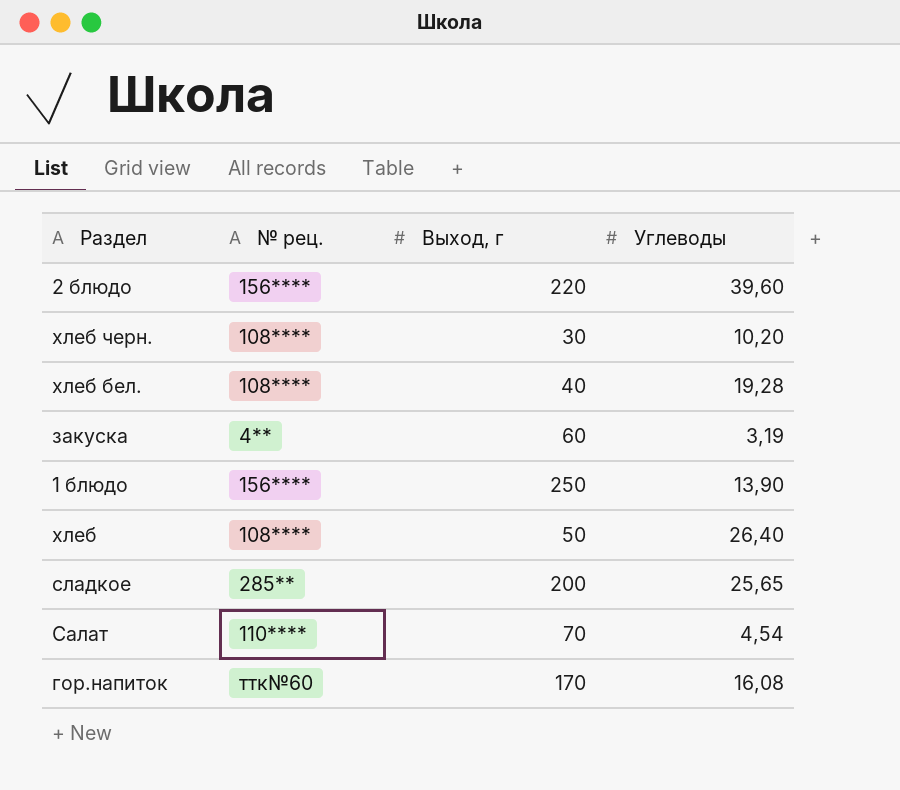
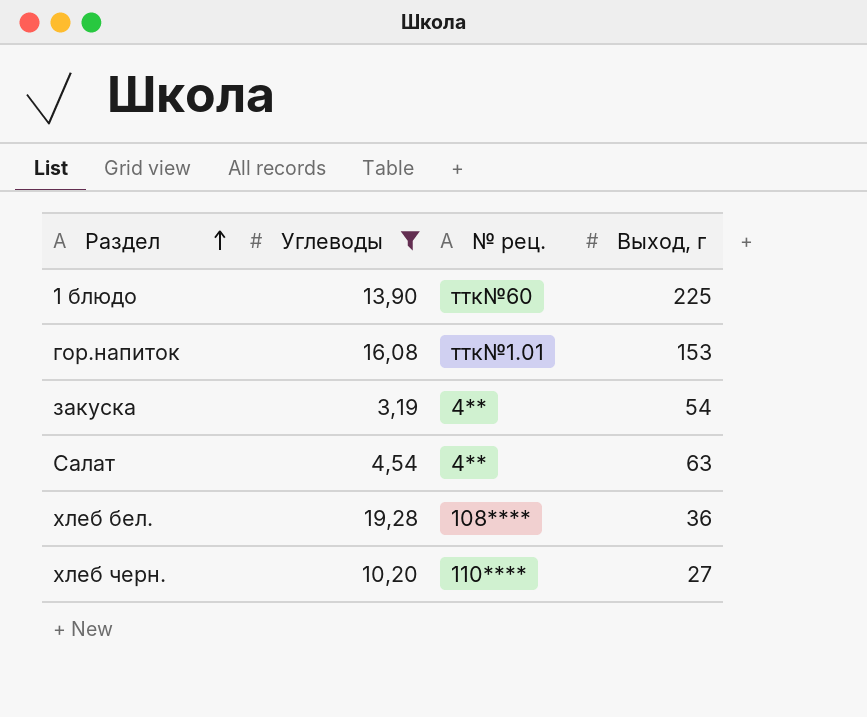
filter: none -> Углеводы <= 19,28
row order: none -> Раздел ascending
column Углеводы | position: 4 -> 2
1 блюдо | № рец.: 156**** -> ттк№60
1 блюдо | Выход, г: 250 -> 225
гор.напиток | № рец.: ттк№60 -> ттк№1.01
гор.напиток | Выход, г: 170 -> 153
закуска | Выход, г: 60 -> 54
Салат | № рец.: 110**** -> 4**
Салат | Выход, г: 70 -> 63
хлеб бел. | Выход, г: 40 -> 36
хлеб черн. | № рец.: 108**** -> 110****
хлеб черн. | Выход, г: 30 -> 27

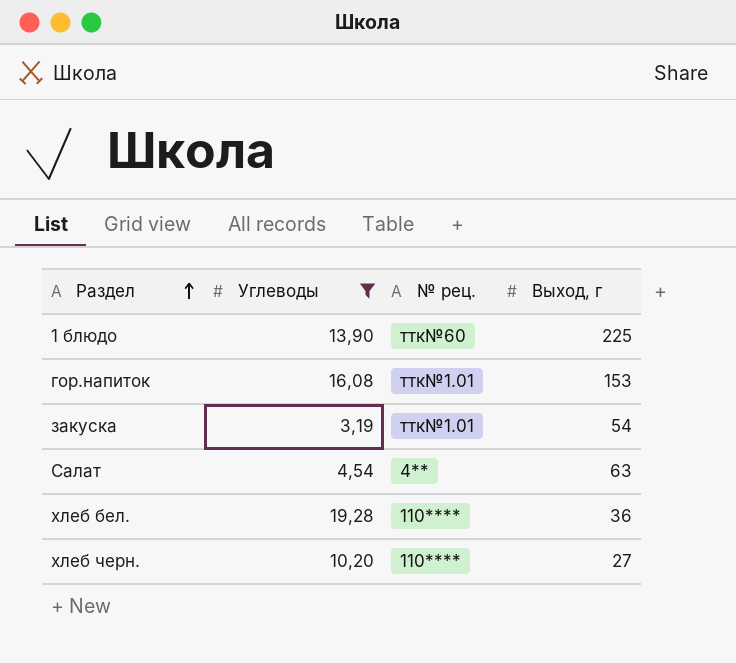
закуска | № рец.: 4** -> ттк№1.01
хлеб бел. | № рец.: 108**** -> 110****

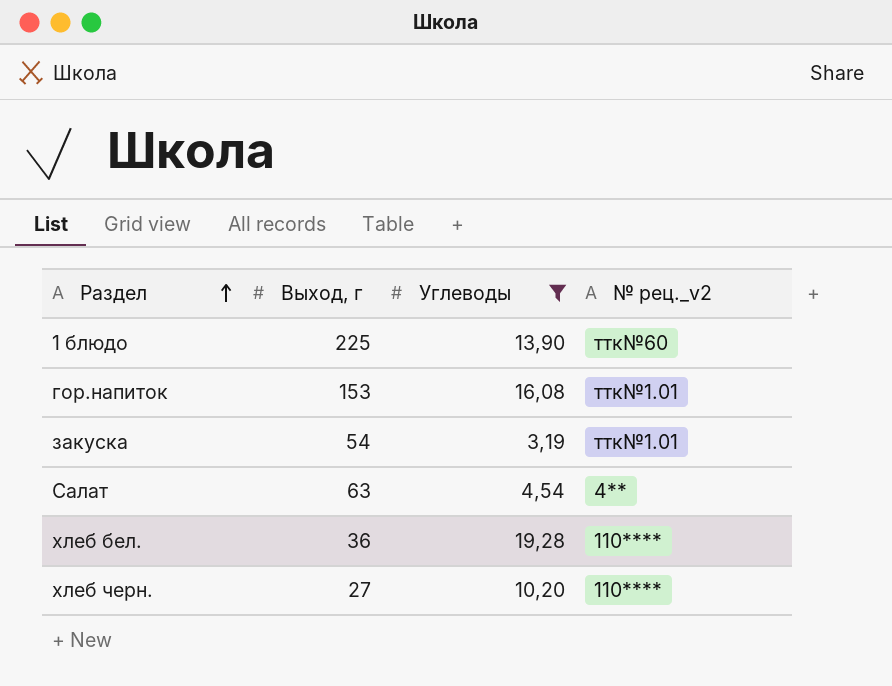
column Выход, г | position: 4 -> 2
column name: № рец. -> № рец._v2

